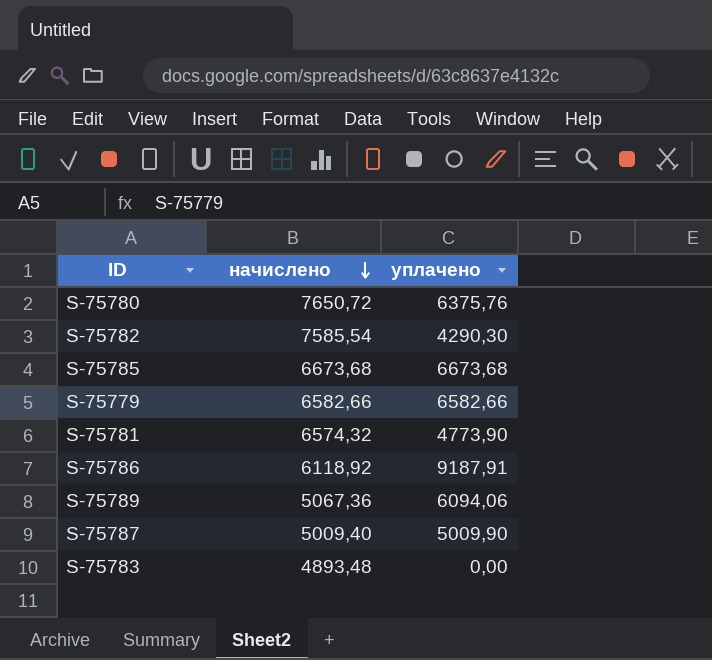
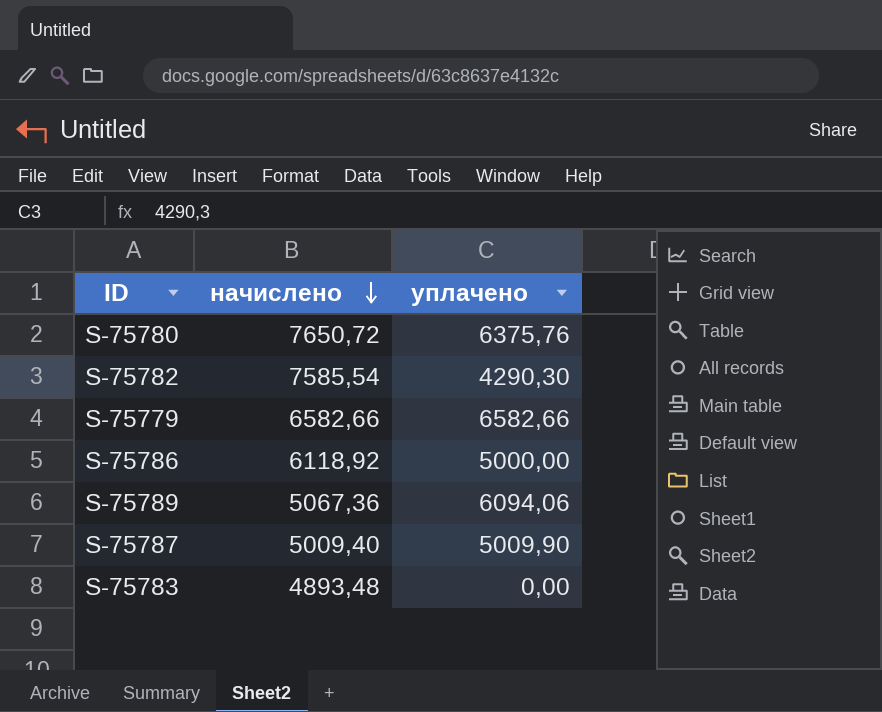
row S-75785: 6673,68 | 6673,68 -> none
row S-75781: 6574,32 | 4773,90 -> none
S-75786 | уплачено: 9187,91 -> 5000,00

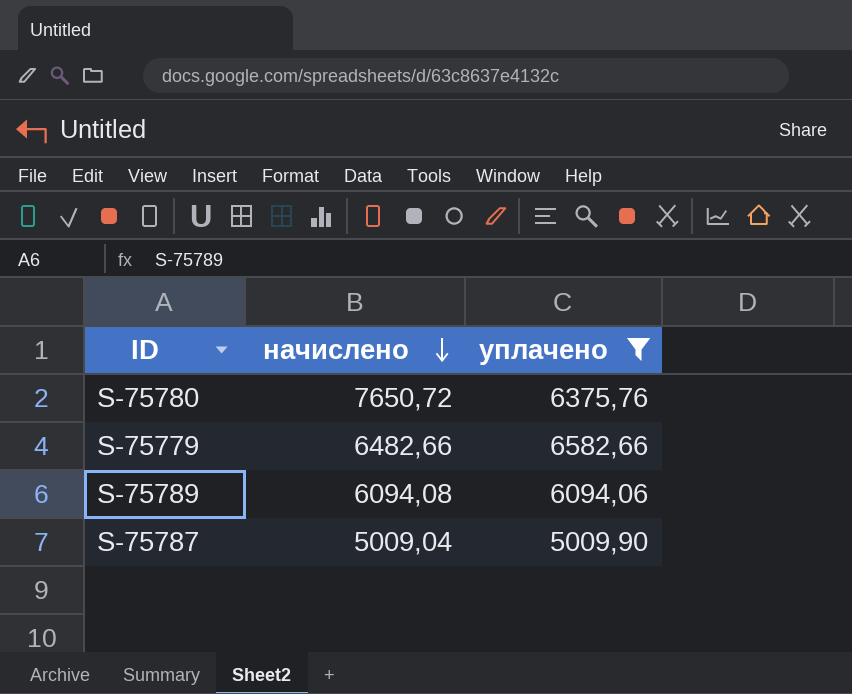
filter: none -> уплачено >= 5009,90
S-75779 | начислено: 6582,66 -> 6482,66
S-75789 | начислено: 5067,36 -> 6094,08
S-75787 | начислено: 5009,40 -> 5009,04

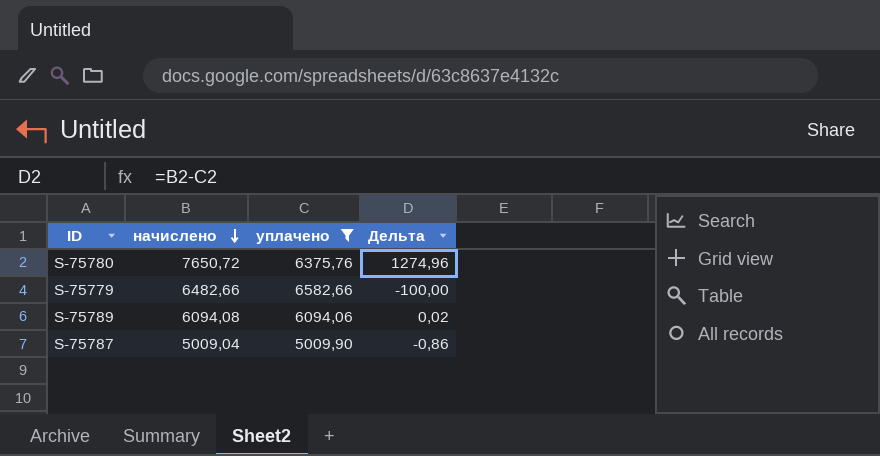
column Дельта | formula: none -> [начислено] - [уплачено]

